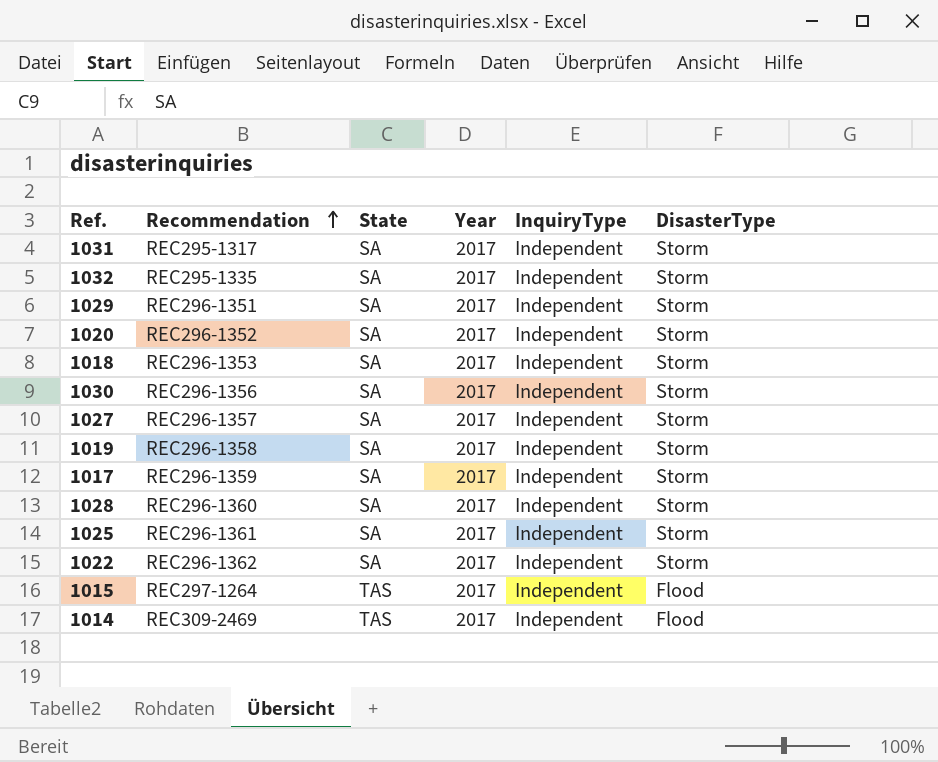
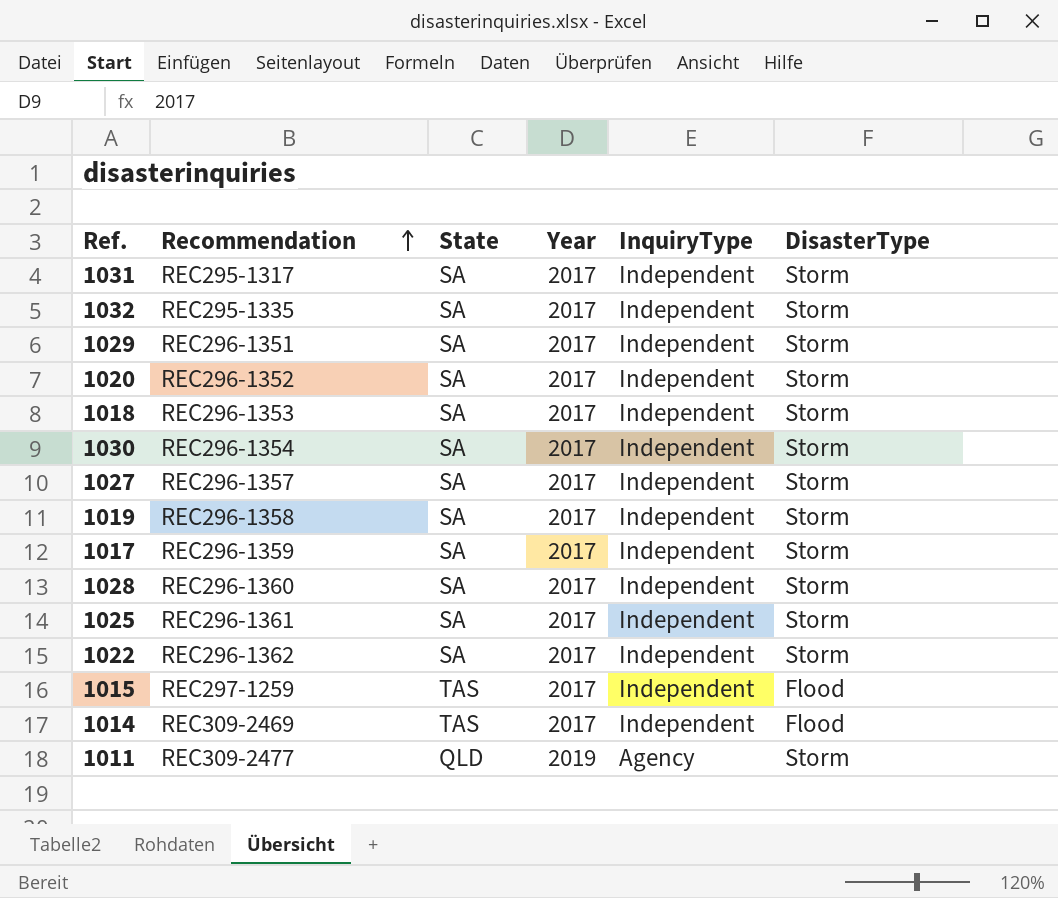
1030 | Recommendation: REC296-1356 -> REC296-1354
1015 | Recommendation: REC297-1264 -> REC297-1259
row 1011: none -> REC309-2477 | QLD | 2019 | Agency | Storm

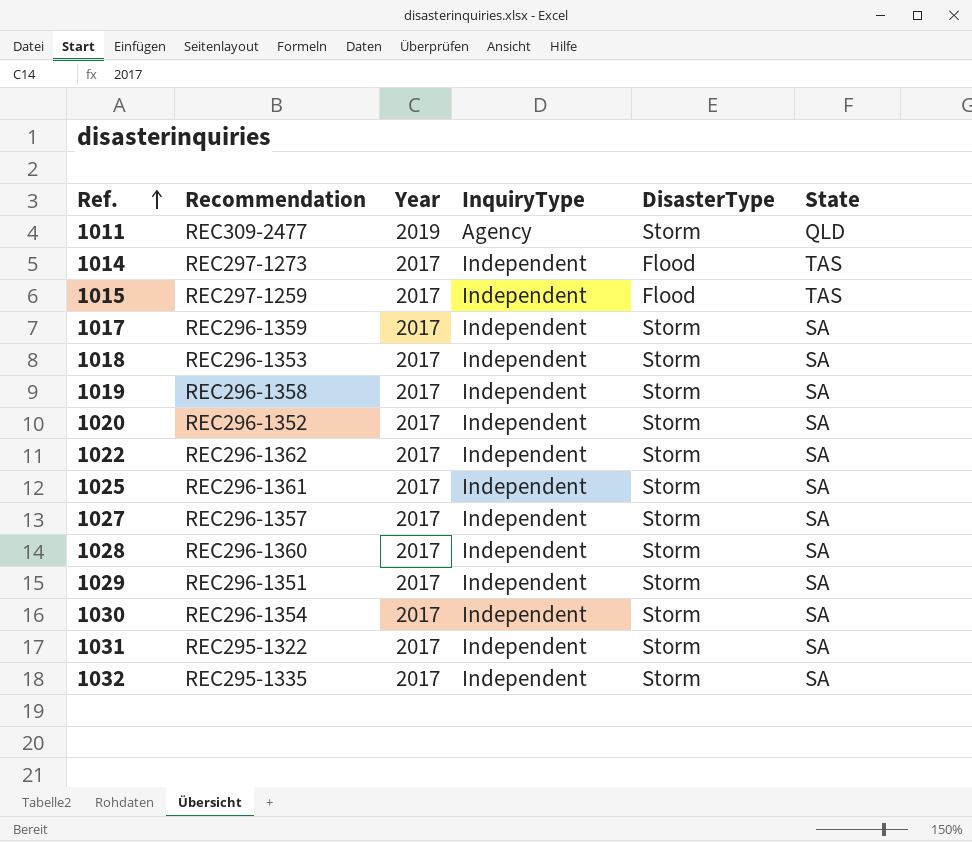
row order: Recommendation ascending -> Ref. ascending
column State | position: 3 -> 6
1014 | Recommendation: REC309-2469 -> REC297-1273
1031 | Recommendation: REC295-1317 -> REC295-1322

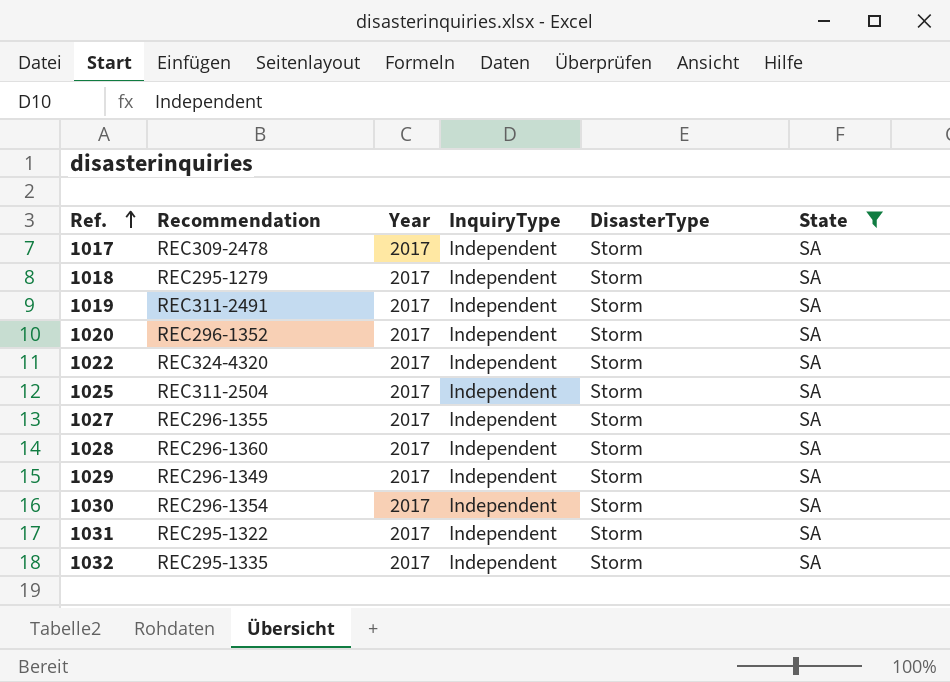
filter: none -> State = SA
1017 | Recommendation: REC296-1359 -> REC309-2478
1018 | Recommendation: REC296-1353 -> REC295-1279
1019 | Recommendation: REC296-1358 -> REC311-2491
1022 | Recommendation: REC296-1362 -> REC324-4320
1025 | Recommendation: REC296-1361 -> REC311-2504
1027 | Recommendation: REC296-1357 -> REC296-1355
1029 | Recommendation: REC296-1351 -> REC296-1349

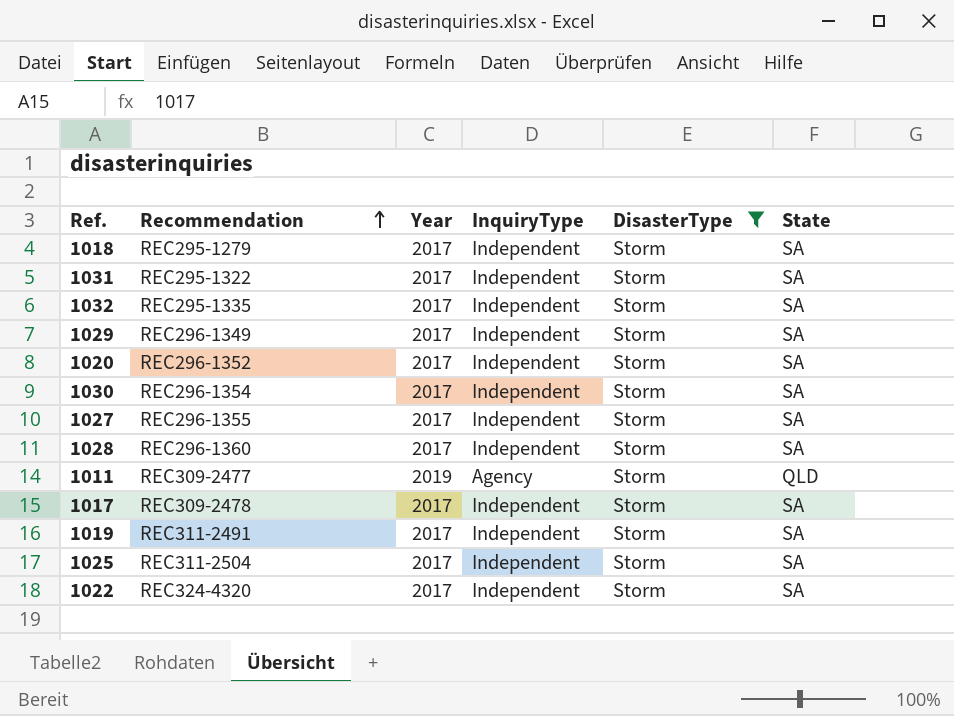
filter: State = SA -> DisasterType = Storm
row order: Ref. ascending -> Recommendation ascending

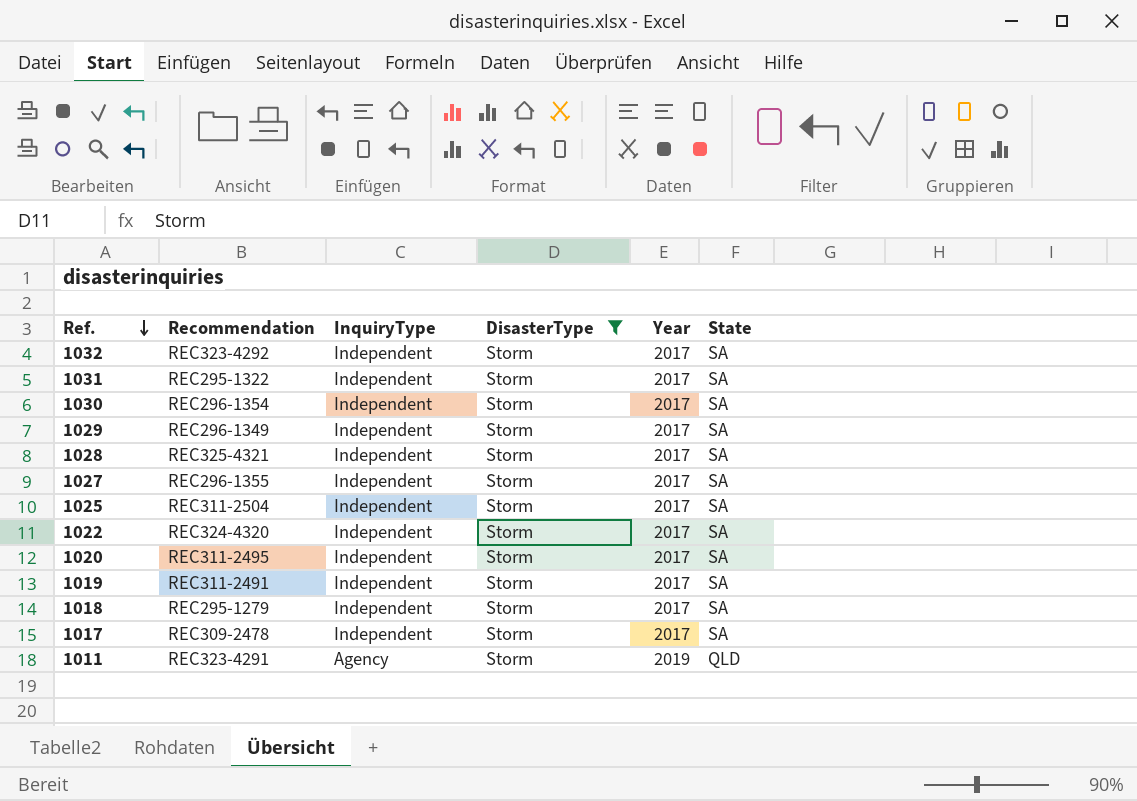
row order: Recommendation ascending -> Ref. descending
column Year | position: 3 -> 5
1032 | Recommendation: REC295-1335 -> REC323-4292
1028 | Recommendation: REC296-1360 -> REC325-4321
1020 | Recommendation: REC296-1352 -> REC311-2495
1011 | Recommendation: REC309-2477 -> REC323-4291

